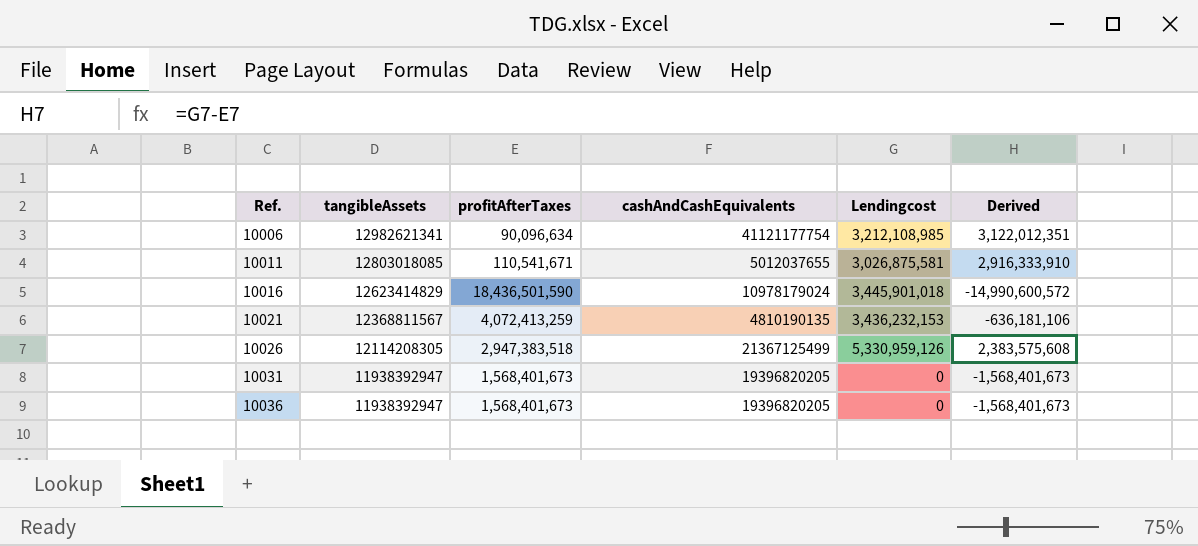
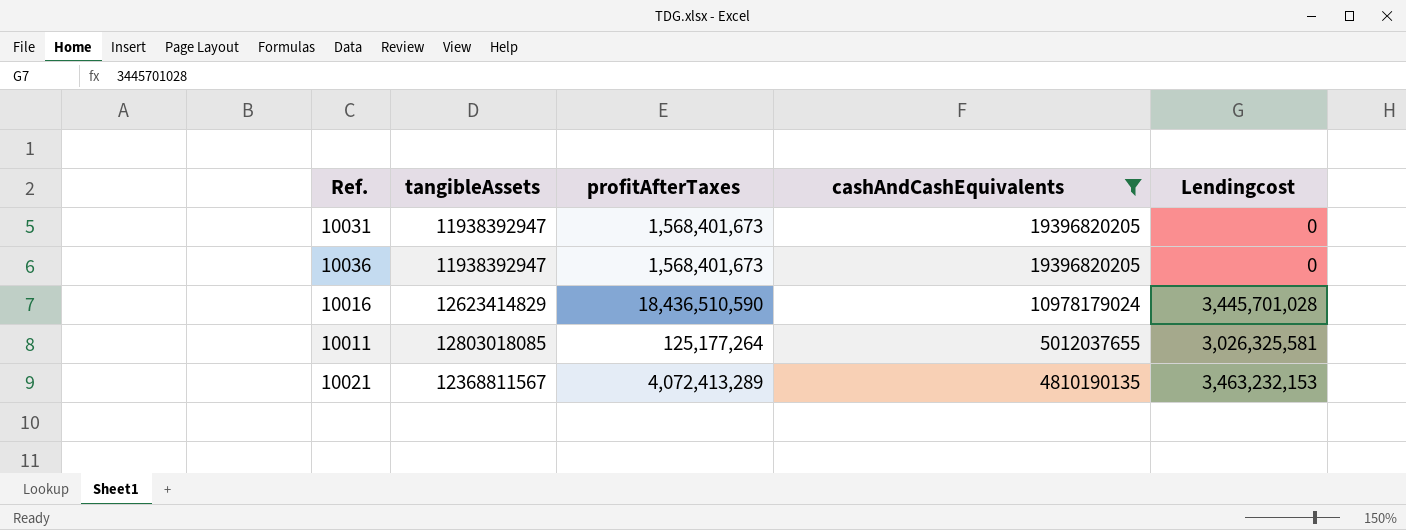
filter: none -> cashAndCashEquivalents <= 19396820205
row order: Ref. ascending -> cashAndCashEquivalents descending
column Derived | formula: [Lendingcost] - [profitAfterTaxes] -> none
10016 | profitAfterTaxes: 18,436,501,590 -> 18,436,510,590
10016 | Lendingcost: 3,445,901,018 -> 3,445,701,028
10011 | profitAfterTaxes: 110,541,671 -> 125,177,264
10011 | Lendingcost: 3,026,875,581 -> 3,026,325,581
10021 | profitAfterTaxes: 4,072,413,259 -> 4,072,413,289
10021 | Lendingcost: 3,436,232,153 -> 3,463,232,153

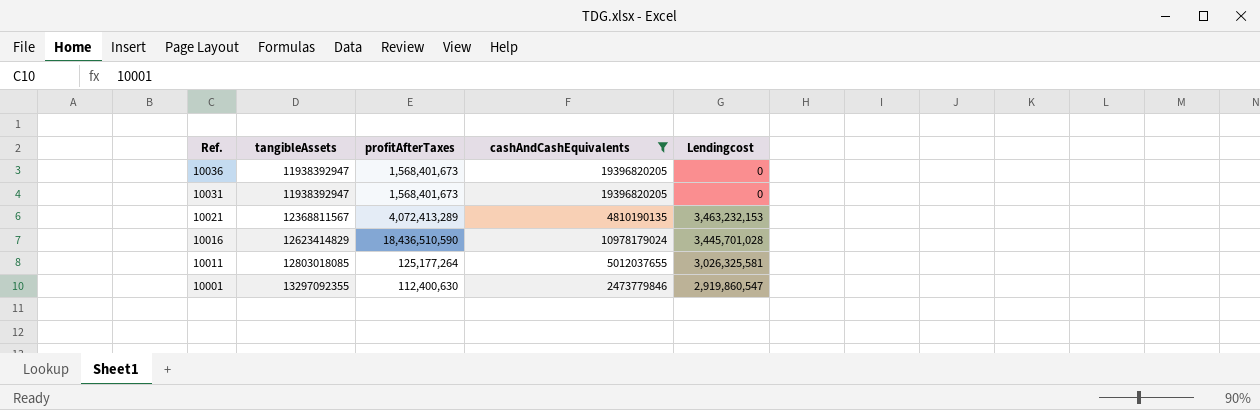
row order: cashAndCashEquivalents descending -> Ref. descending
row 10001: none -> 13297092355 | 112,400,630 | 2473779846 | 2,919,860,547

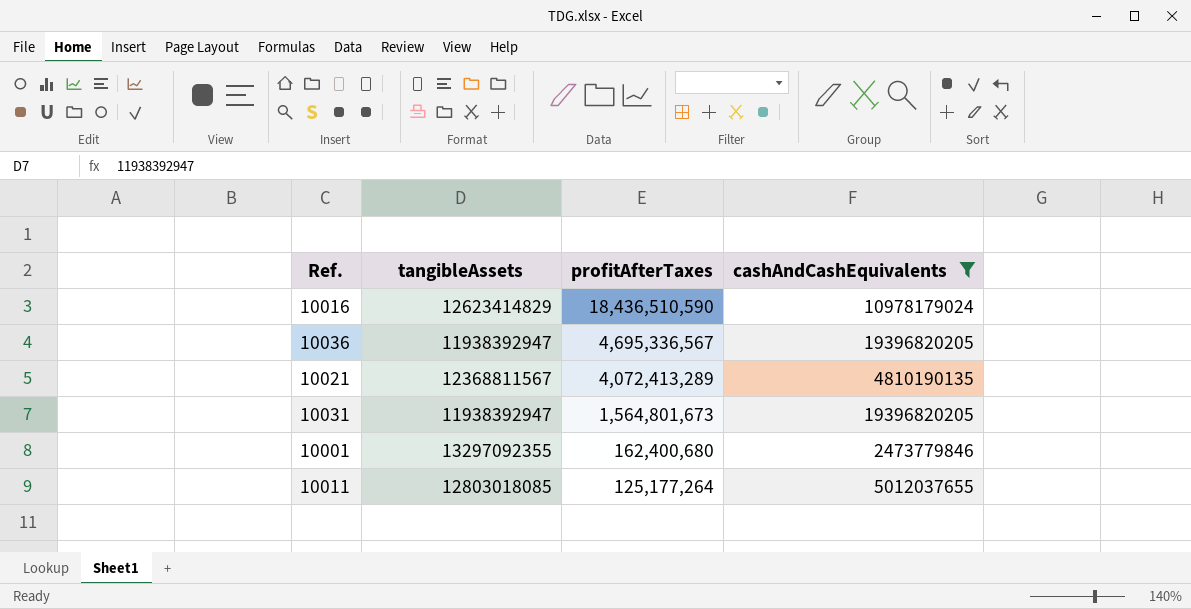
row order: Ref. descending -> profitAfterTaxes descending
column Lendingcost | position: 5 -> none
10036 | profitAfterTaxes: 1,568,401,673 -> 4,695,336,567
10031 | profitAfterTaxes: 1,568,401,673 -> 1,564,801,673
10001 | profitAfterTaxes: 112,400,630 -> 162,400,680

